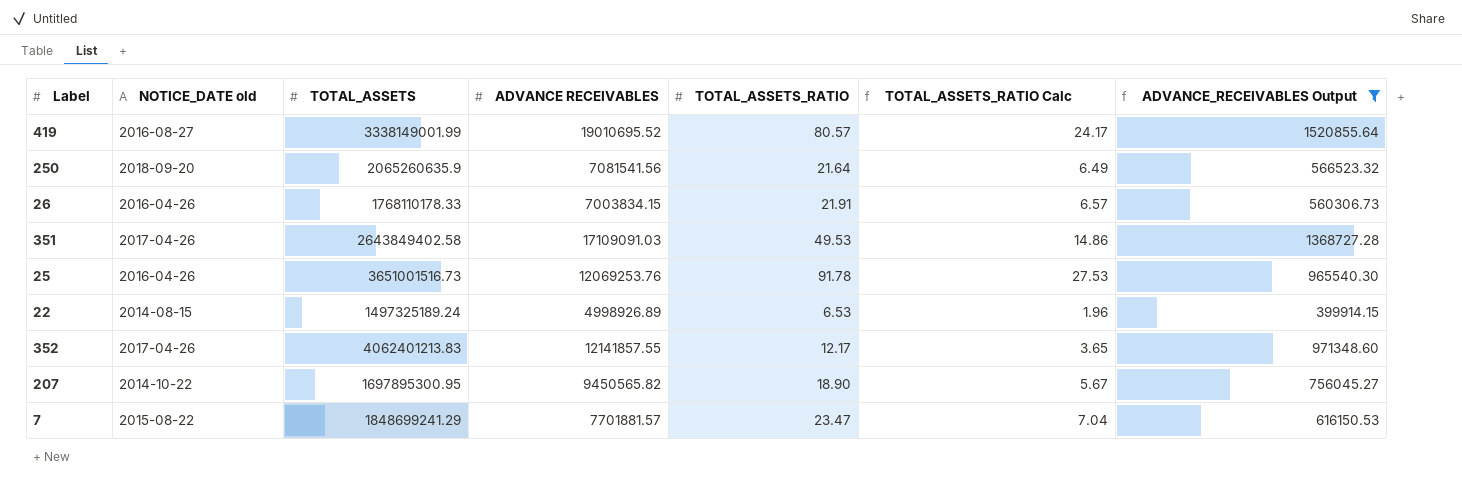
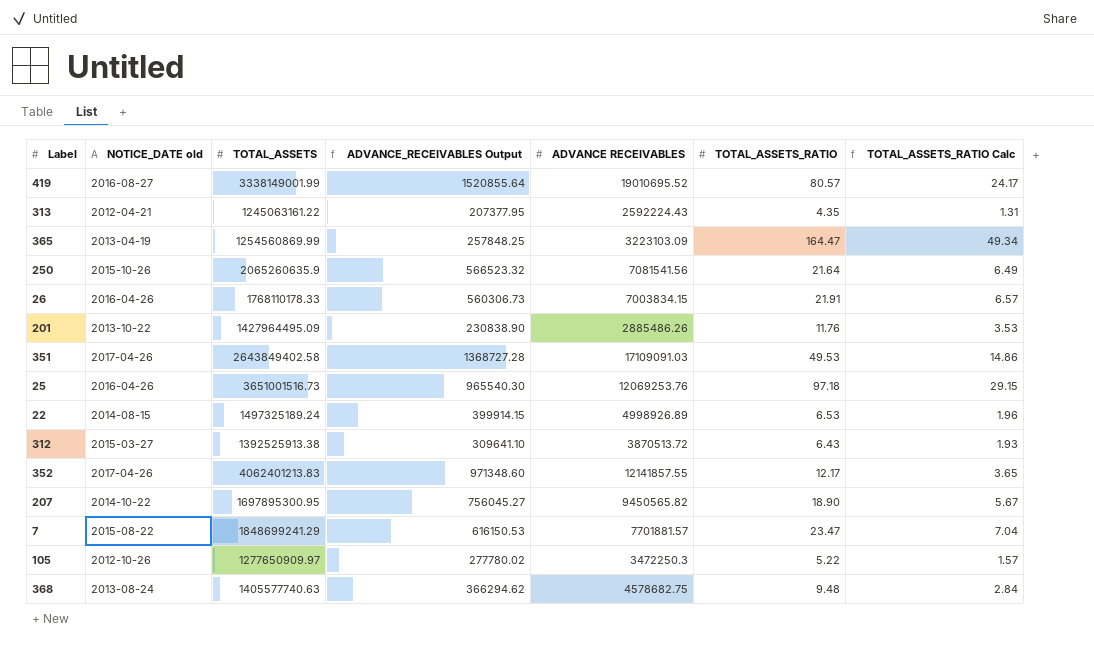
filter: ADVANCE_RECEIVABLES Output >= 399914.15 -> none
column ADVANCE_RECEIVABLES Output | position: 7 -> 4
250 | NOTICE_DATE old: 2018-09-20 -> 2015-10-26
25 | TOTAL_ASSETS_RATIO: 91.78 -> 97.18
25 | TOTAL_ASSETS_RATIO Calc: 27.53 -> 29.15

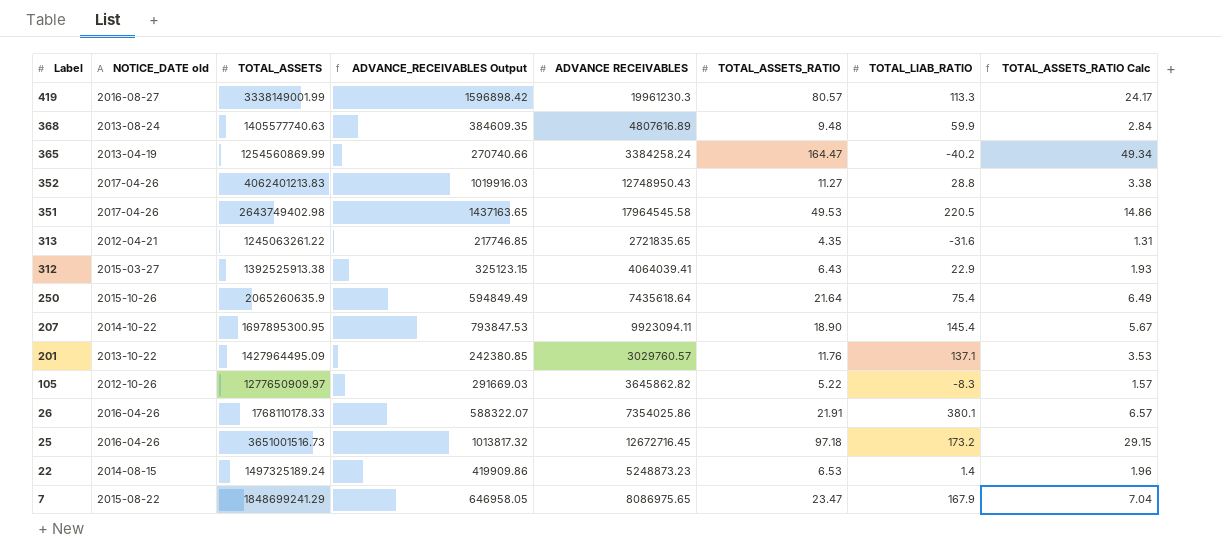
row order: none -> Label descending
column TOTAL_LIAB_RATIO | position: none -> 7
419 | ADVANCE_RECEIVABLES Output: 1520855.64 -> 1596898.42
419 | ADVANCE RECEIVABLES: 19010695.52 -> 19961230.3
368 | ADVANCE_RECEIVABLES Output: 366294.62 -> 384609.35
368 | ADVANCE RECEIVABLES: 4578682.75 -> 4807616.89
365 | ADVANCE_RECEIVABLES Output: 257848.25 -> 270740.66
365 | ADVANCE RECEIVABLES: 3223103.09 -> 3384258.24
352 | ADVANCE_RECEIVABLES Output: 971348.60 -> 1019916.03
352 | ADVANCE RECEIVABLES: 12141857.55 -> 12748950.43
352 | TOTAL_ASSETS_RATIO: 12.17 -> 11.27
352 | TOTAL_ASSETS_RATIO Calc: 3.65 -> 3.38
351 | TOTAL_ASSETS: 2643849402.58 -> 2643749402.98
351 | ADVANCE_RECEIVABLES Output: 1368727.28 -> 1437163.65
351 | ADVANCE RECEIVABLES: 17109091.03 -> 17964545.58
313 | TOTAL_ASSETS: 1245063161.22 -> 1245063261.22
313 | ADVANCE_RECEIVABLES Output: 207377.95 -> 217746.85
313 | ADVANCE RECEIVABLES: 2592224.43 -> 2721835.65
312 | ADVANCE_RECEIVABLES Output: 309641.10 -> 325123.15
312 | ADVANCE RECEIVABLES: 3870513.72 -> 4064039.41
250 | ADVANCE_RECEIVABLES Output: 566523.32 -> 594849.49
250 | ADVANCE RECEIVABLES: 7081541.56 -> 7435618.64
207 | ADVANCE_RECEIVABLES Output: 756045.27 -> 793847.53
207 | ADVANCE RECEIVABLES: 9450565.82 -> 9923094.11
201 | ADVANCE_RECEIVABLES Output: 230838.90 -> 242380.85
201 | ADVANCE RECEIVABLES: 2885486.26 -> 3029760.57
105 | ADVANCE_RECEIVABLES Output: 277780.02 -> 291669.03
105 | ADVANCE RECEIVABLES: 3472250.3 -> 3645862.82
26 | ADVANCE_RECEIVABLES Output: 560306.73 -> 588322.07
26 | ADVANCE RECEIVABLES: 7003834.15 -> 7354025.86
25 | ADVANCE_RECEIVABLES Output: 965540.30 -> 1013817.32
25 | ADVANCE RECEIVABLES: 12069253.76 -> 12672716.45
22 | ADVANCE_RECEIVABLES Output: 399914.15 -> 419909.86
22 | ADVANCE RECEIVABLES: 4998926.89 -> 5248873.23
7 | ADVANCE_RECEIVABLES Output: 616150.53 -> 646958.05
7 | ADVANCE RECEIVABLES: 7701881.57 -> 8086975.65

